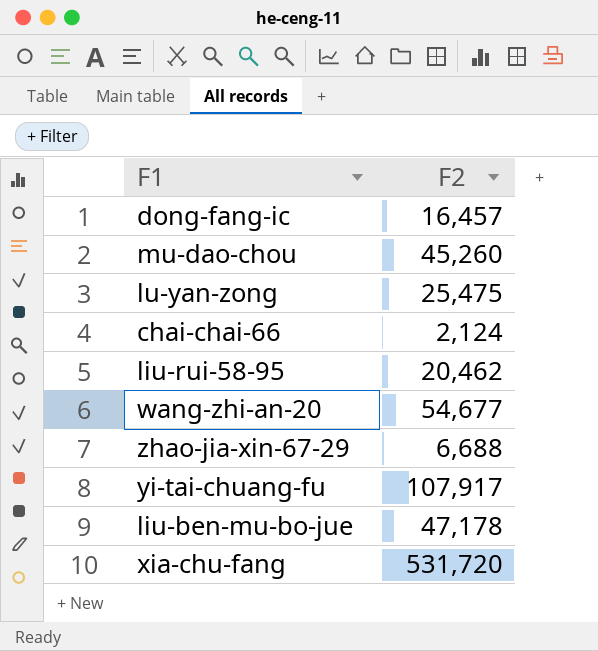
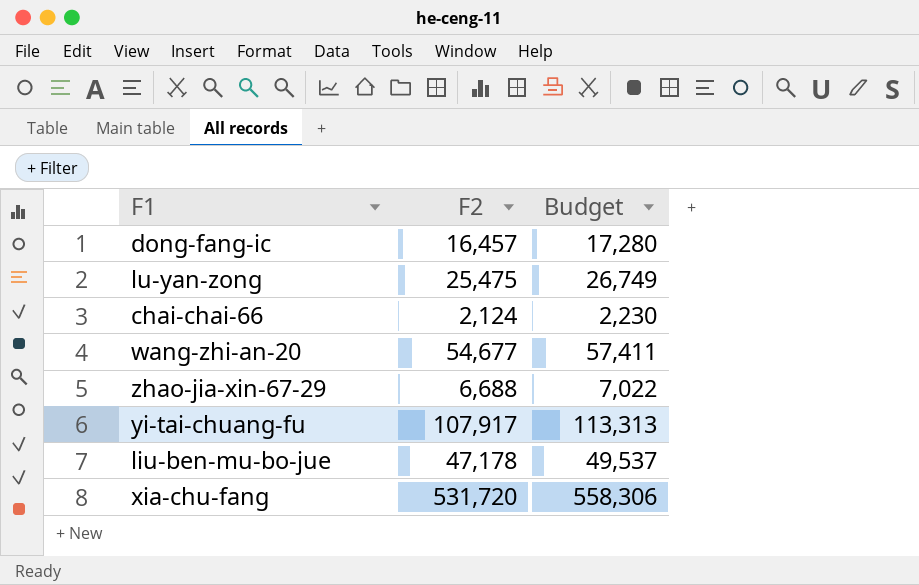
column Budget | formula: none -> [F2] * 1.05
row mu-dao-chou: 45,260 -> none
row liu-rui-58-95: 20,462 -> none

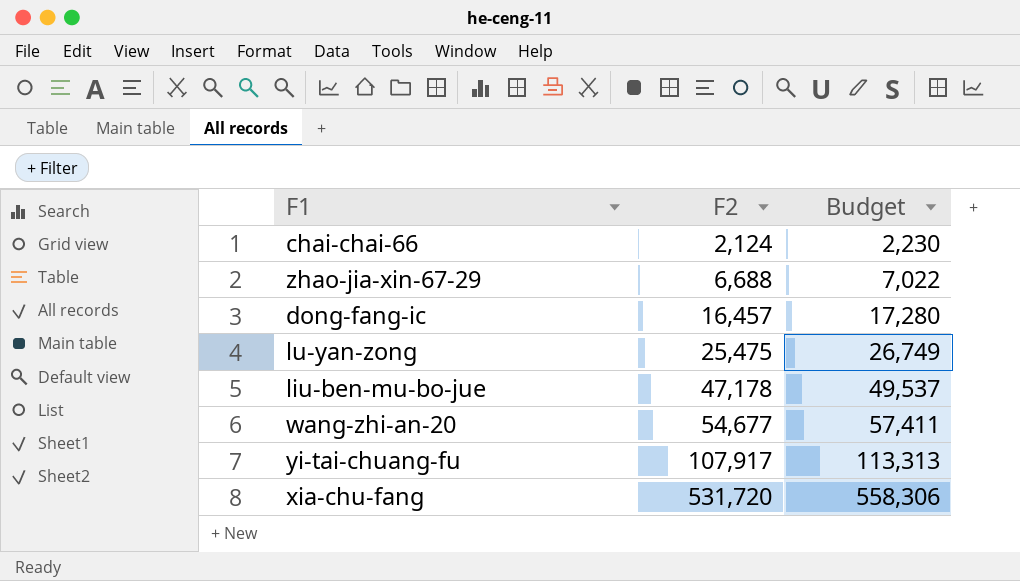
row order: none -> F2 ascending

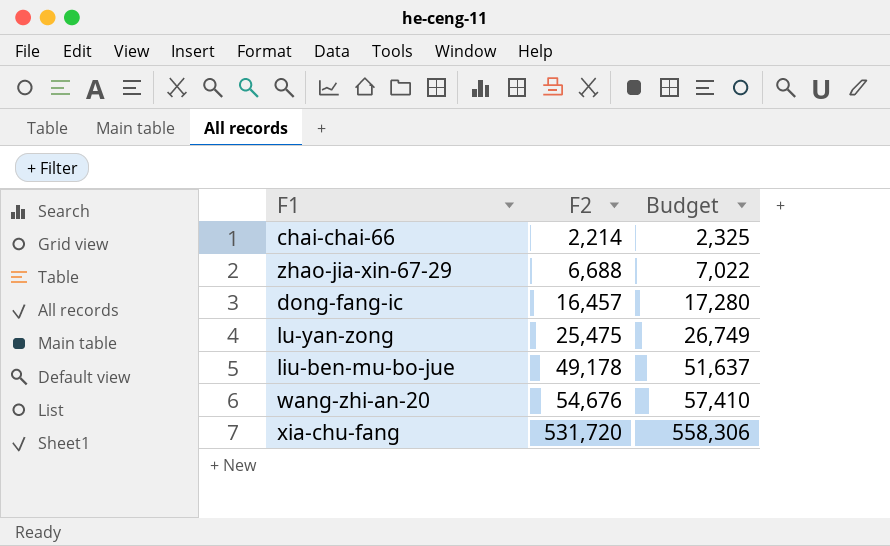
row yi-tai-chuang-fu: 107,917 | 113,313 -> none
chai-chai-66 | F2: 2,124 -> 2,214
chai-chai-66 | Budget: 2,230 -> 2,325
liu-ben-mu-bo-jue | F2: 47,178 -> 49,178
liu-ben-mu-bo-jue | Budget: 49,537 -> 51,637
wang-zhi-an-20 | F2: 54,677 -> 54,676
wang-zhi-an-20 | Budget: 57,411 -> 57,410

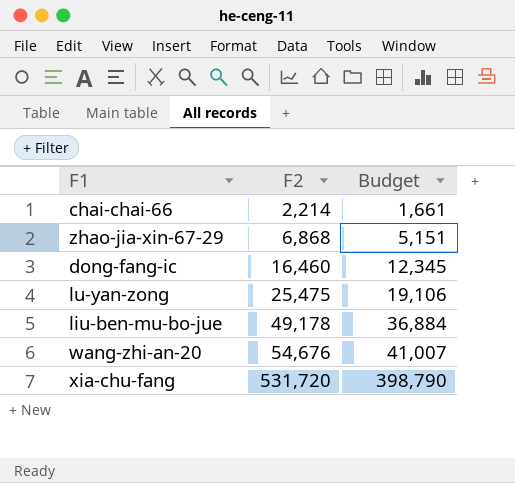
column Budget | formula: [F2] * 1.05 -> [F2] * 0.75
zhao-jia-xin-67-29 | F2: 6,688 -> 6,868
dong-fang-ic | F2: 16,457 -> 16,460

